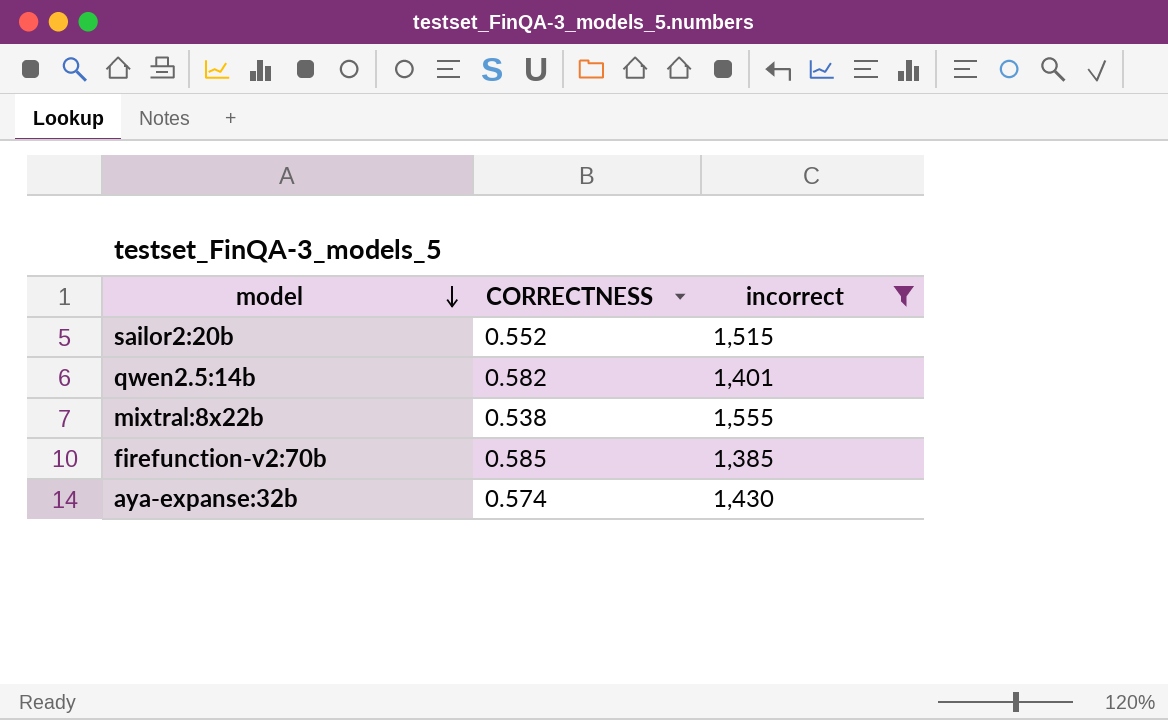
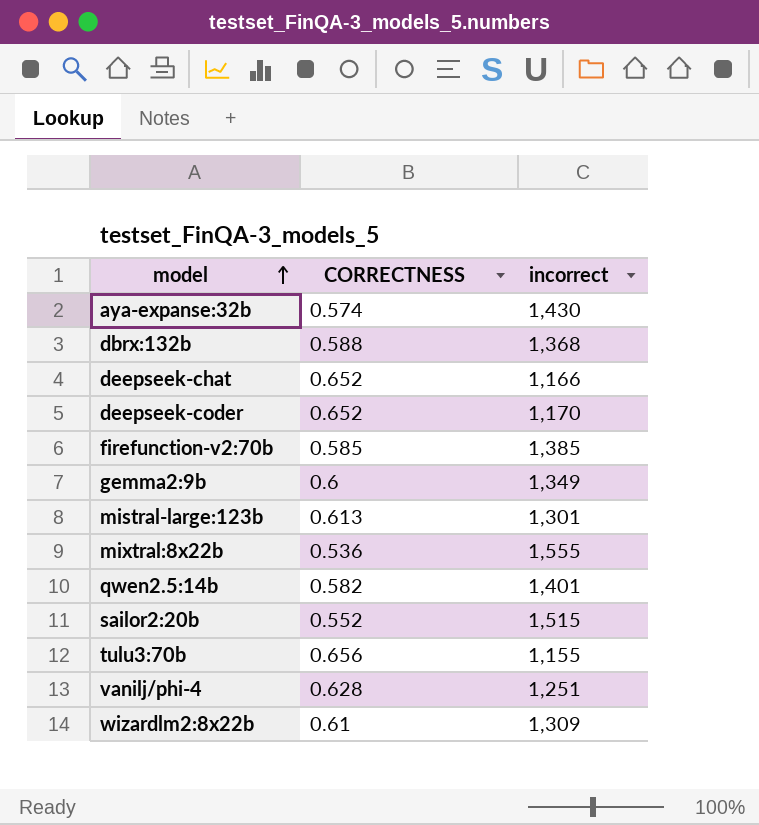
filter: incorrect >= 1,385 -> none
row order: model descending -> model ascending
mixtral:8x22b | CORRECTNESS: 0.538 -> 0.536

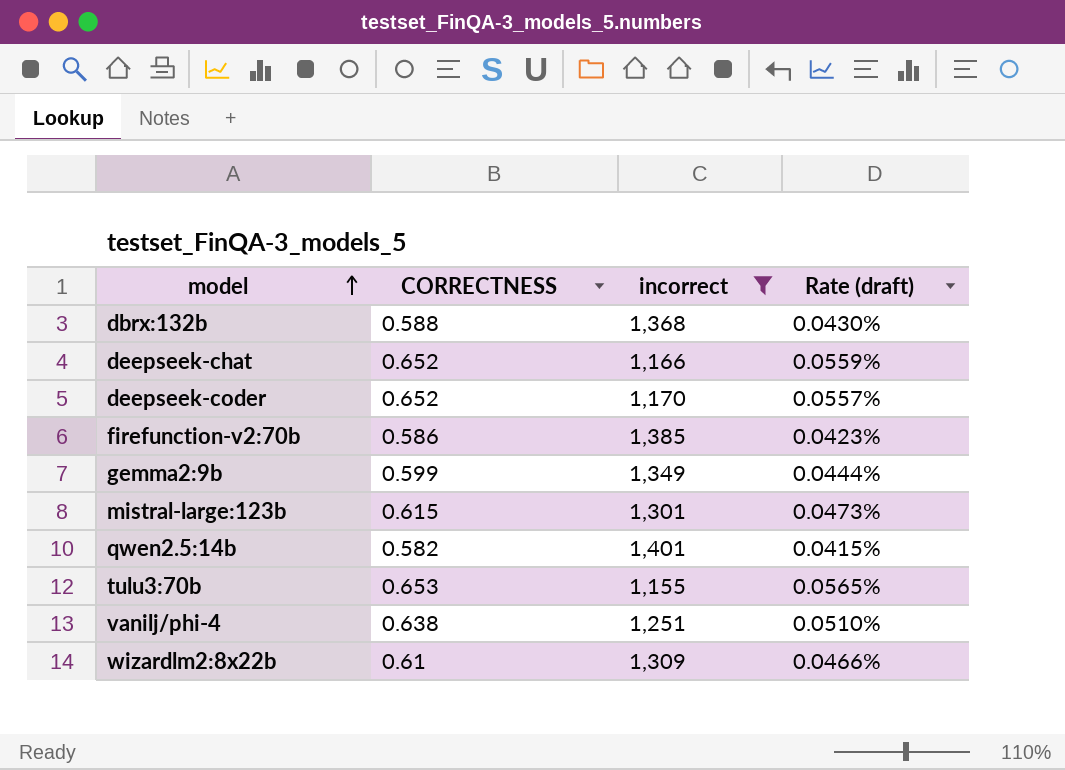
filter: none -> incorrect <= 1,401
column Rate (draft) | formula: none -> [CORRECTNESS] / [incorrect]
firefunction-v2:70b | CORRECTNESS: 0.585 -> 0.586
gemma2:9b | CORRECTNESS: 0.6 -> 0.599
mistral-large:123b | CORRECTNESS: 0.613 -> 0.615
tulu3:70b | CORRECTNESS: 0.656 -> 0.653
vanilj/phi-4 | CORRECTNESS: 0.628 -> 0.638

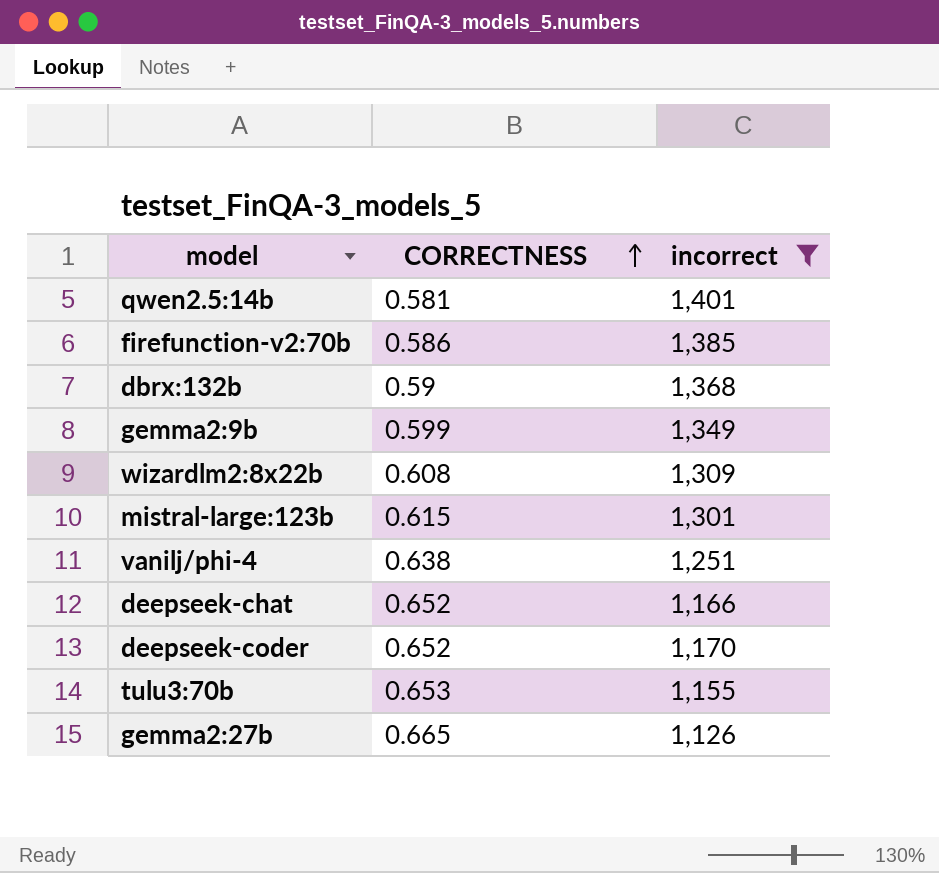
row order: model ascending -> CORRECTNESS ascending
column Rate (draft) | formula: [CORRECTNESS] / [incorrect] -> none
qwen2.5:14b | CORRECTNESS: 0.582 -> 0.581
dbrx:132b | CORRECTNESS: 0.588 -> 0.59
wizardlm2:8x22b | CORRECTNESS: 0.61 -> 0.608
row gemma2:27b: none -> 0.665 | 1,126

